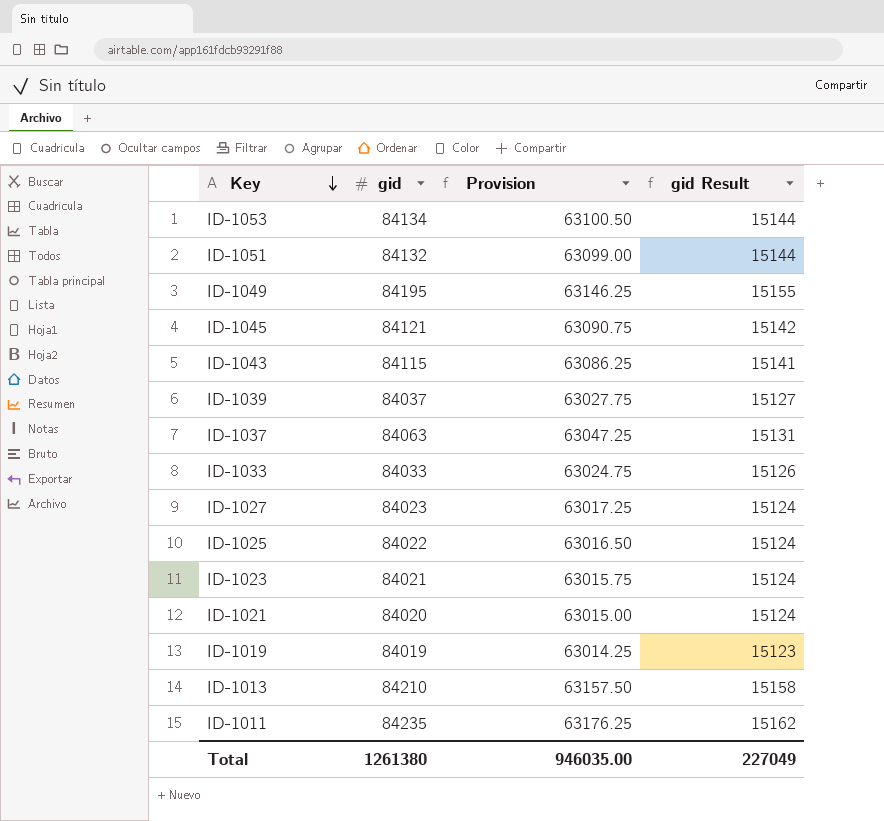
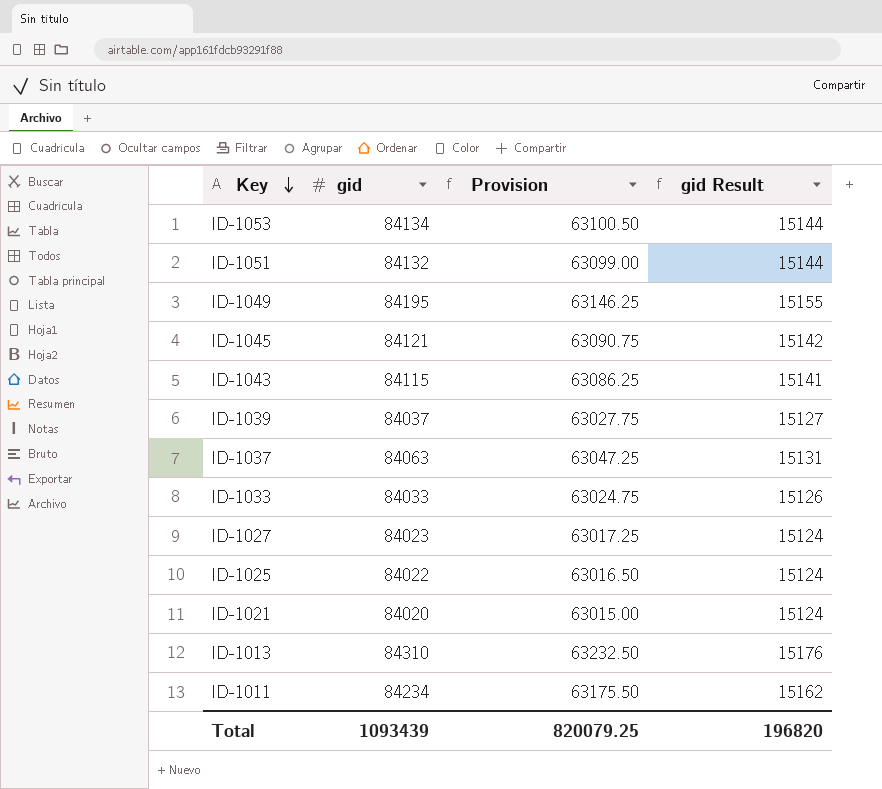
row ID-1023: 84021 | 63015.75 | 15124 -> none
row ID-1019: 84019 | 63014.25 | 15123 -> none
ID-1013 | gid: 84210 -> 84310
ID-1013 | Provision: 63157.50 -> 63232.50
ID-1013 | gid Result: 15158 -> 15176
ID-1011 | gid: 84235 -> 84234
ID-1011 | Provision: 63176.25 -> 63175.50
Total | gid: 1261380 -> 1093439
Total | Provision: 946035.00 -> 820079.25
Total | gid Result: 227049 -> 196820

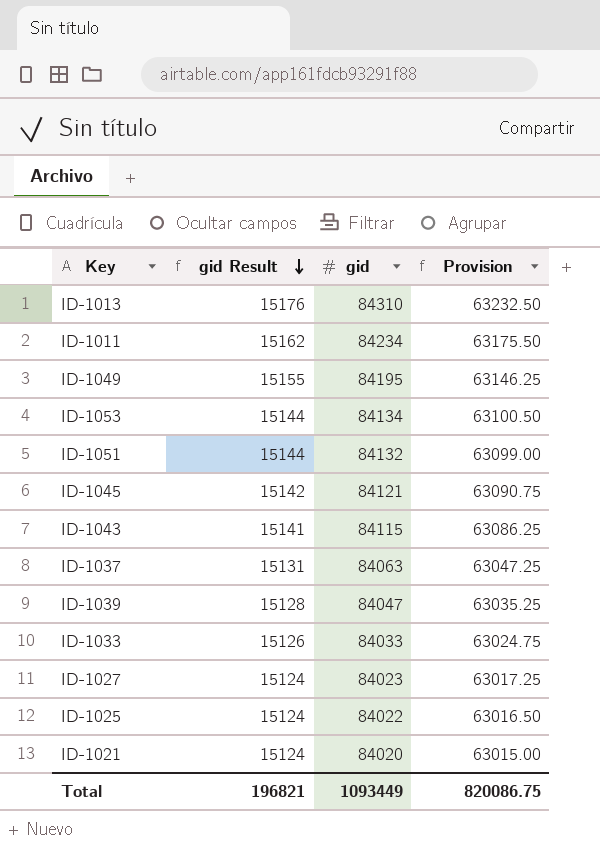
row order: Key descending -> gid Result descending
column gid Result | position: 4 -> 2
ID-1039 | gid Result: 15127 -> 15128
ID-1039 | gid: 84037 -> 84047
ID-1039 | Provision: 63027.75 -> 63035.25
Total | gid Result: 196820 -> 196821
Total | gid: 1093439 -> 1093449
Total | Provision: 820079.25 -> 820086.75

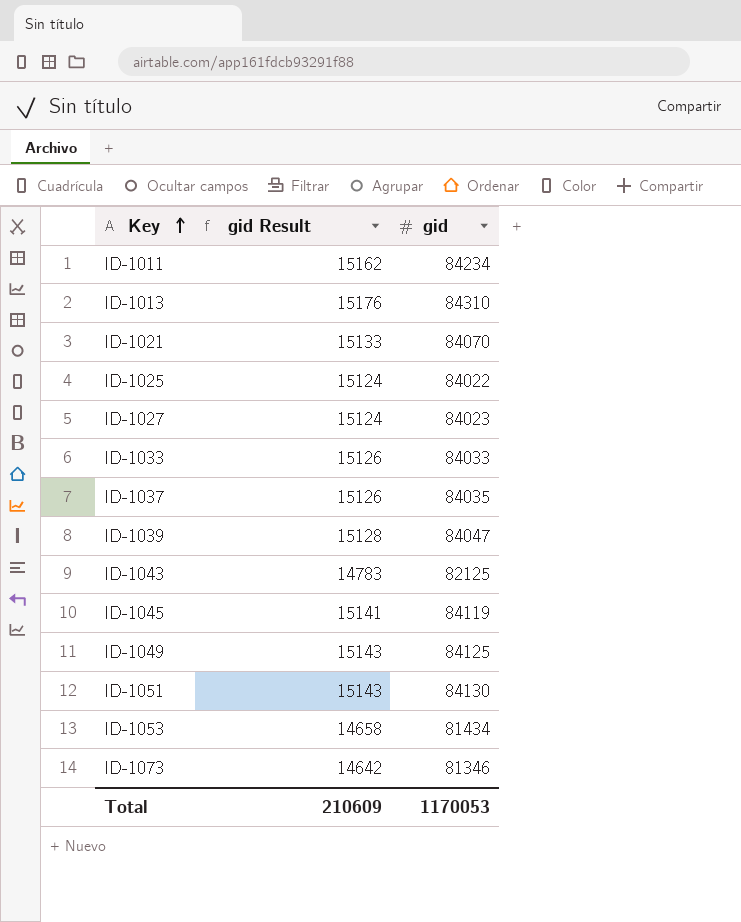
row order: gid Result descending -> Key ascending
column Provision | formula: [gid] * 0.75 -> none
ID-1021 | gid Result: 15124 -> 15133
ID-1021 | gid: 84020 -> 84070
ID-1037 | gid Result: 15131 -> 15126
ID-1037 | gid: 84063 -> 84035
ID-1043 | gid Result: 15141 -> 14783
ID-1043 | gid: 84115 -> 82125
ID-1045 | gid Result: 15142 -> 15141
ID-1045 | gid: 84121 -> 84119
ID-1049 | gid Result: 15155 -> 15143
ID-1049 | gid: 84195 -> 84125
ID-1051 | gid Result: 15144 -> 15143
ID-1051 | gid: 84132 -> 84130
ID-1053 | gid Result: 15144 -> 14658
ID-1053 | gid: 84134 -> 81434
row ID-1073: none -> 14642 | 81346
Total | gid Result: 196821 -> 210609
Total | gid: 1093449 -> 1170053

